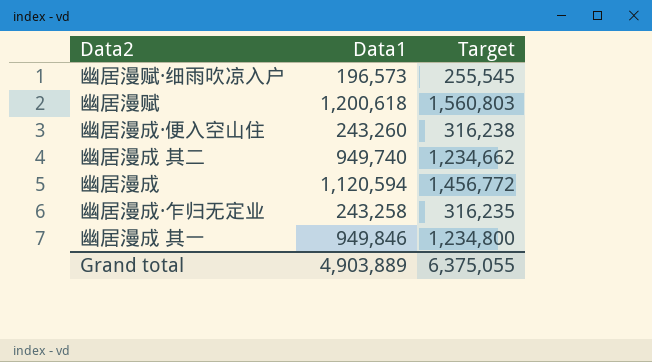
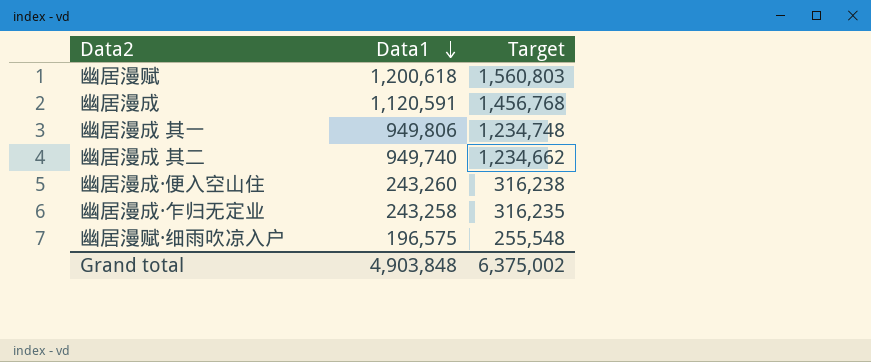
row order: none -> Data1 descending
幽居漫成 | Data1: 1,120,594 -> 1,120,591
幽居漫成 | Target: 1,456,772 -> 1,456,768
幽居漫成 其一 | Data1: 949,846 -> 949,806
幽居漫成 其一 | Target: 1,234,800 -> 1,234,748
幽居漫赋·细雨吹凉入户 | Data1: 196,573 -> 196,575
幽居漫赋·细雨吹凉入户 | Target: 255,545 -> 255,548
Grand total | Data1: 4,903,889 -> 4,903,848
Grand total | Target: 6,375,055 -> 6,375,002

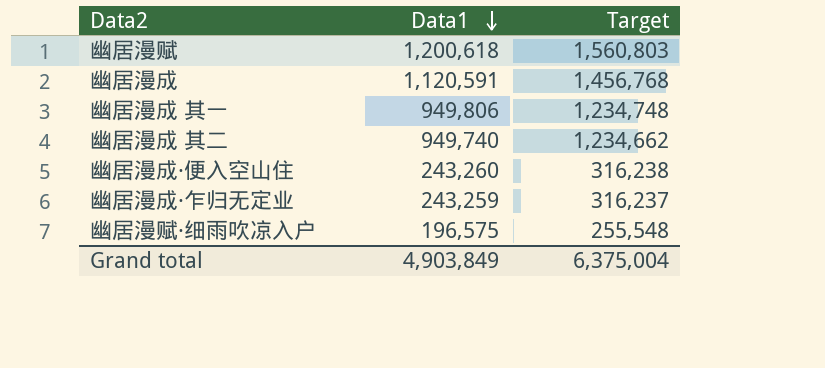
幽居漫成·乍归无定业 | Data1: 243,258 -> 243,259
幽居漫成·乍归无定业 | Target: 316,235 -> 316,237
Grand total | Data1: 4,903,848 -> 4,903,849
Grand total | Target: 6,375,002 -> 6,375,004

